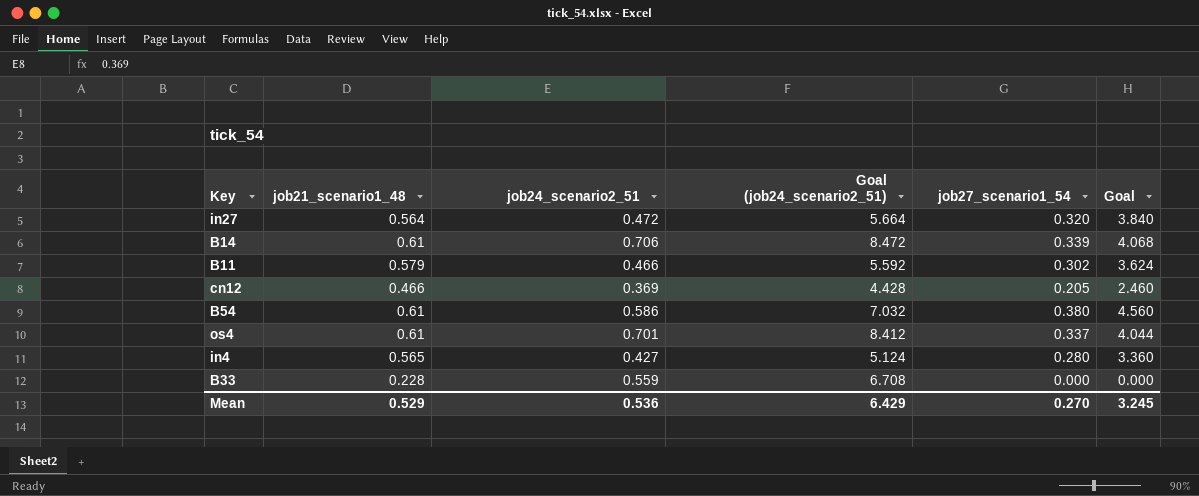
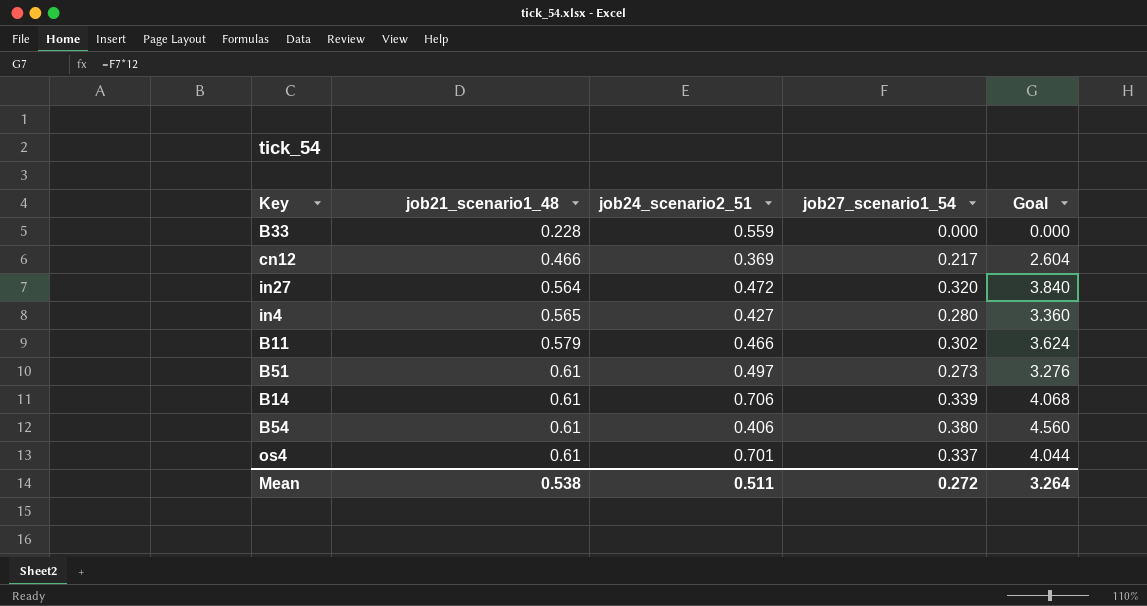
row order: none -> job21_scenario1_48 ascending
column Goal (job24_scenario2_51) | formula: [job24_scenario2_51] * 12 -> none
cn12 | job27_scenario1_54: 0.205 -> 0.217
cn12 | Goal: 2.460 -> 2.604
row B51: none -> 0.61 | 0.497 | 0.273 | 3.276
B54 | job24_scenario2_51: 0.586 -> 0.406
Mean | job21_scenario1_48: 0.529 -> 0.538
Mean | job24_scenario2_51: 0.536 -> 0.511
Mean | job27_scenario1_54: 0.270 -> 0.272
Mean | Goal: 3.245 -> 3.264

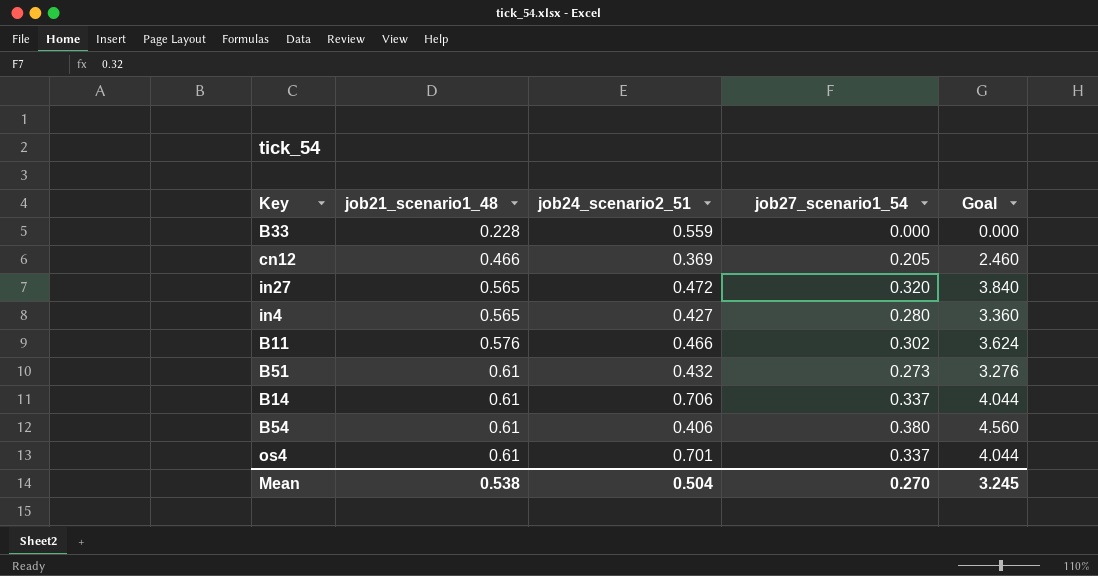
cn12 | job27_scenario1_54: 0.217 -> 0.205
cn12 | Goal: 2.604 -> 2.460
in27 | job21_scenario1_48: 0.564 -> 0.565
B11 | job21_scenario1_48: 0.579 -> 0.576
B51 | job24_scenario2_51: 0.497 -> 0.432
B14 | job27_scenario1_54: 0.339 -> 0.337
B14 | Goal: 4.068 -> 4.044
Mean | job24_scenario2_51: 0.511 -> 0.504
Mean | job27_scenario1_54: 0.272 -> 0.270
Mean | Goal: 3.264 -> 3.245

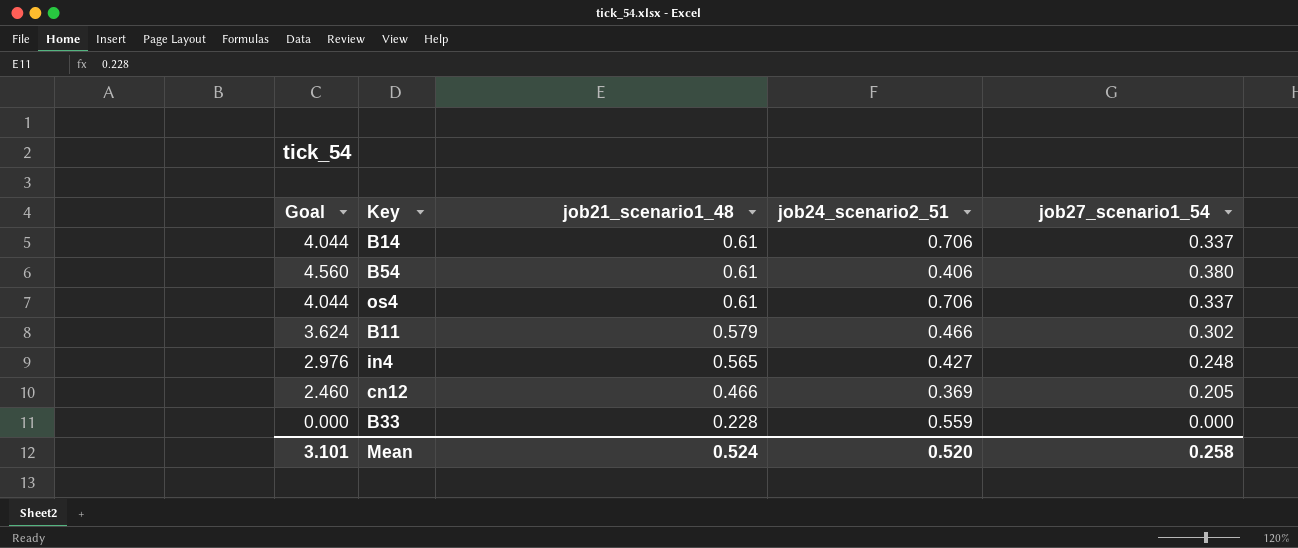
row order: job21_scenario1_48 ascending -> job21_scenario1_48 descending
column Goal | position: 5 -> 1
row in27: 0.565 | 0.472 | 0.320 | 3.840 -> none
row B51: 0.61 | 0.432 | 0.273 | 3.276 -> none
os4 | job24_scenario2_51: 0.701 -> 0.706
B11 | job21_scenario1_48: 0.576 -> 0.579
in4 | Goal: 3.360 -> 2.976
in4 | job27_scenario1_54: 0.280 -> 0.248
Mean | Goal: 3.245 -> 3.101
Mean | job21_scenario1_48: 0.538 -> 0.524
Mean | job24_scenario2_51: 0.504 -> 0.520
Mean | job27_scenario1_54: 0.270 -> 0.258

